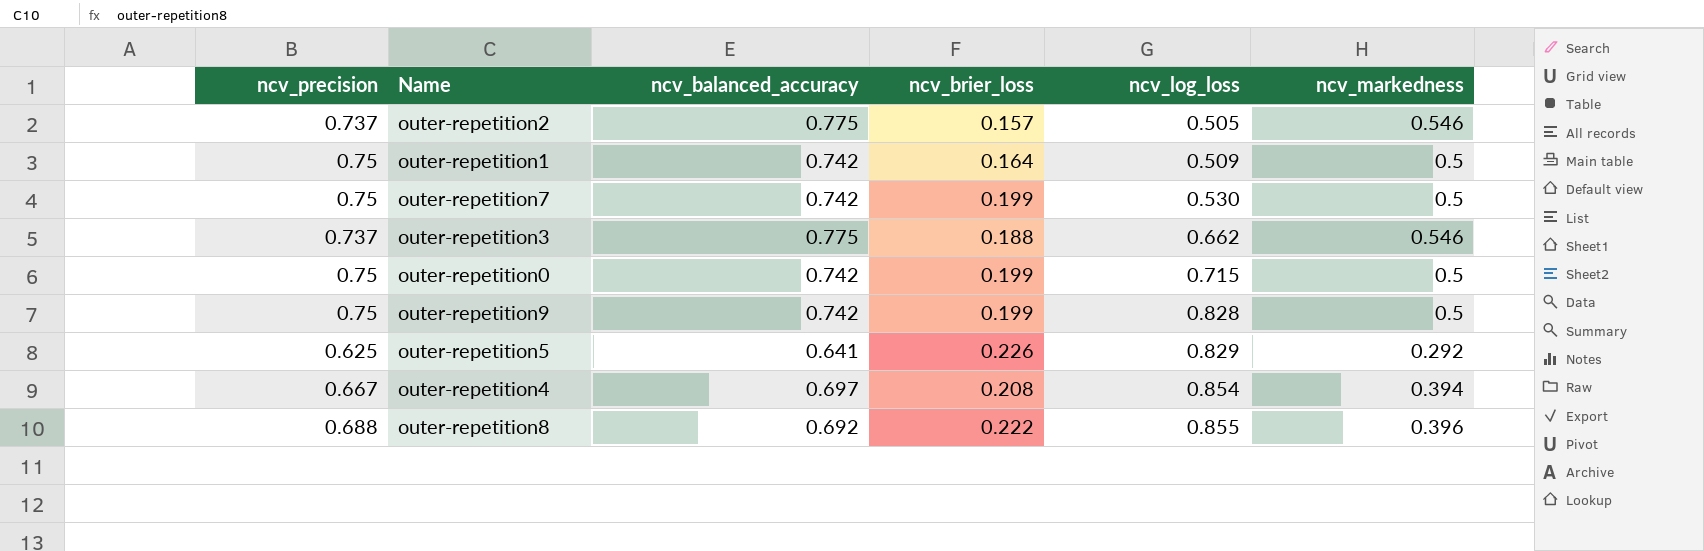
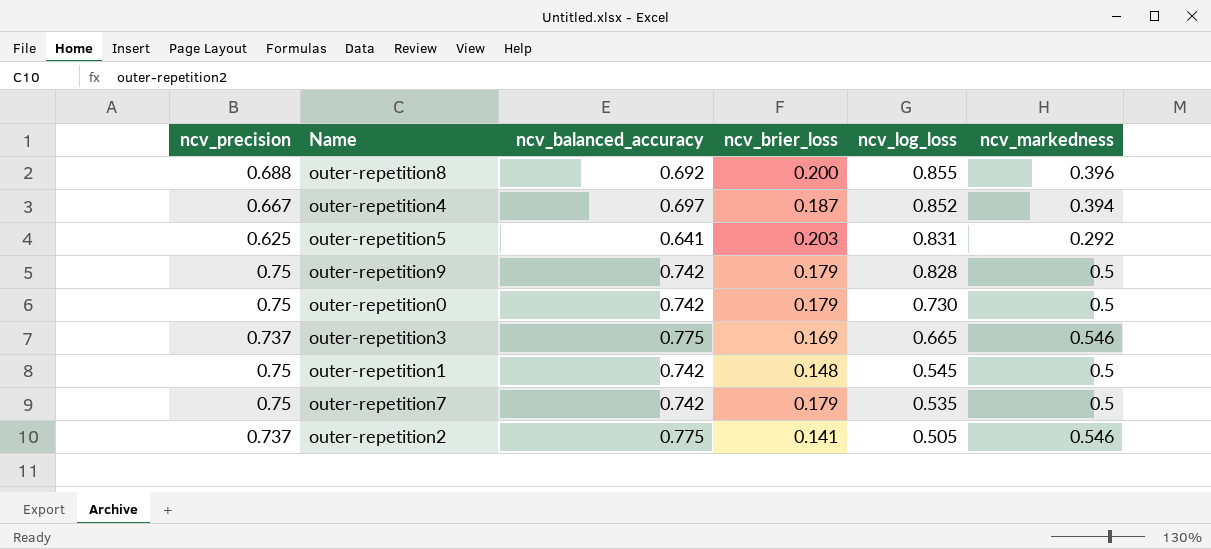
row order: ncv_log_loss ascending -> ncv_log_loss descending
outer-repetition8 | ncv_brier_loss: 0.222 -> 0.200
outer-repetition4 | ncv_brier_loss: 0.208 -> 0.187
outer-repetition4 | ncv_log_loss: 0.854 -> 0.852
outer-repetition5 | ncv_brier_loss: 0.226 -> 0.203
outer-repetition5 | ncv_log_loss: 0.829 -> 0.831
outer-repetition9 | ncv_brier_loss: 0.199 -> 0.179
outer-repetition0 | ncv_brier_loss: 0.199 -> 0.179
outer-repetition0 | ncv_log_loss: 0.715 -> 0.730
outer-repetition3 | ncv_brier_loss: 0.188 -> 0.169
outer-repetition3 | ncv_log_loss: 0.662 -> 0.665
outer-repetition1 | ncv_brier_loss: 0.164 -> 0.148
outer-repetition1 | ncv_log_loss: 0.509 -> 0.545
outer-repetition7 | ncv_brier_loss: 0.199 -> 0.179
outer-repetition7 | ncv_log_loss: 0.530 -> 0.535
outer-repetition2 | ncv_brier_loss: 0.157 -> 0.141

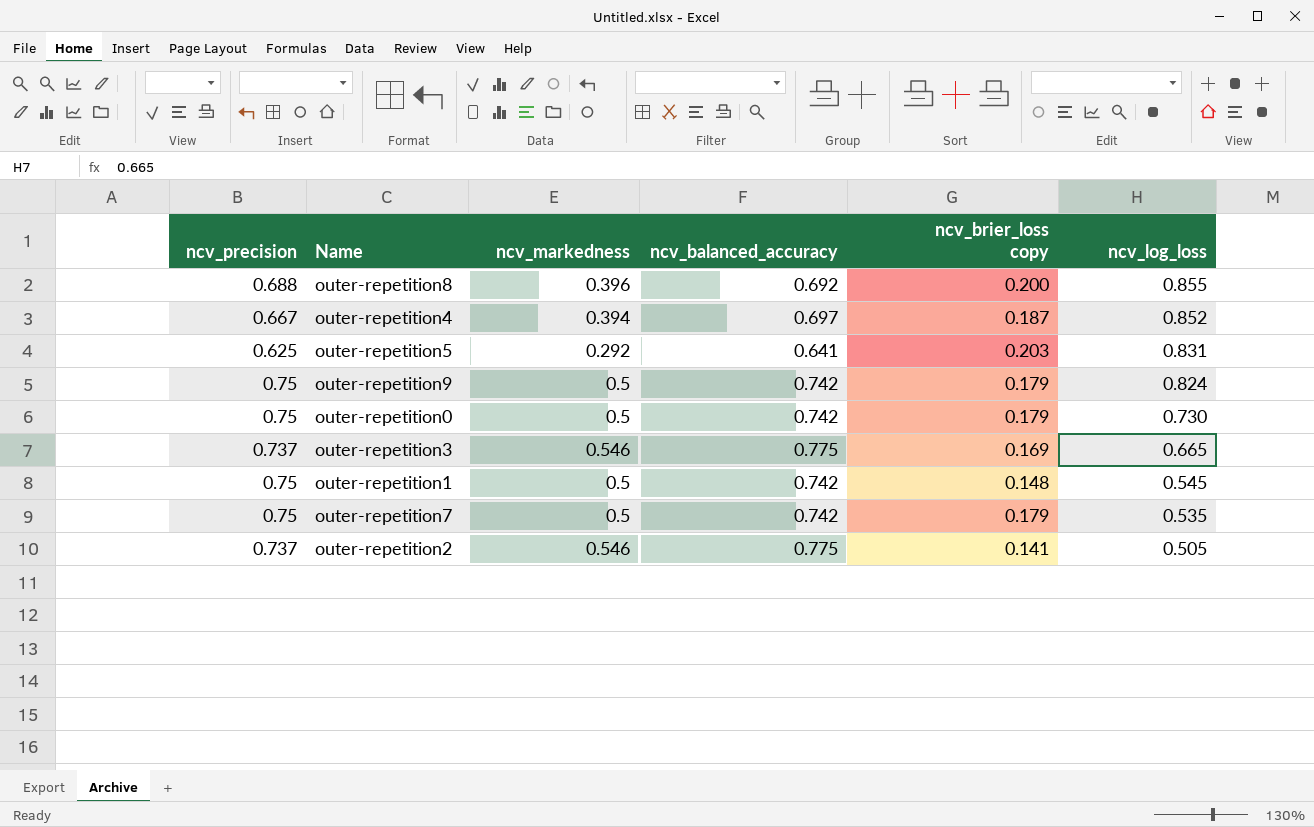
column ncv_markedness | position: 6 -> 3
column name: ncv_brier_loss -> ncv_brier_loss copy
outer-repetition9 | ncv_log_loss: 0.828 -> 0.824

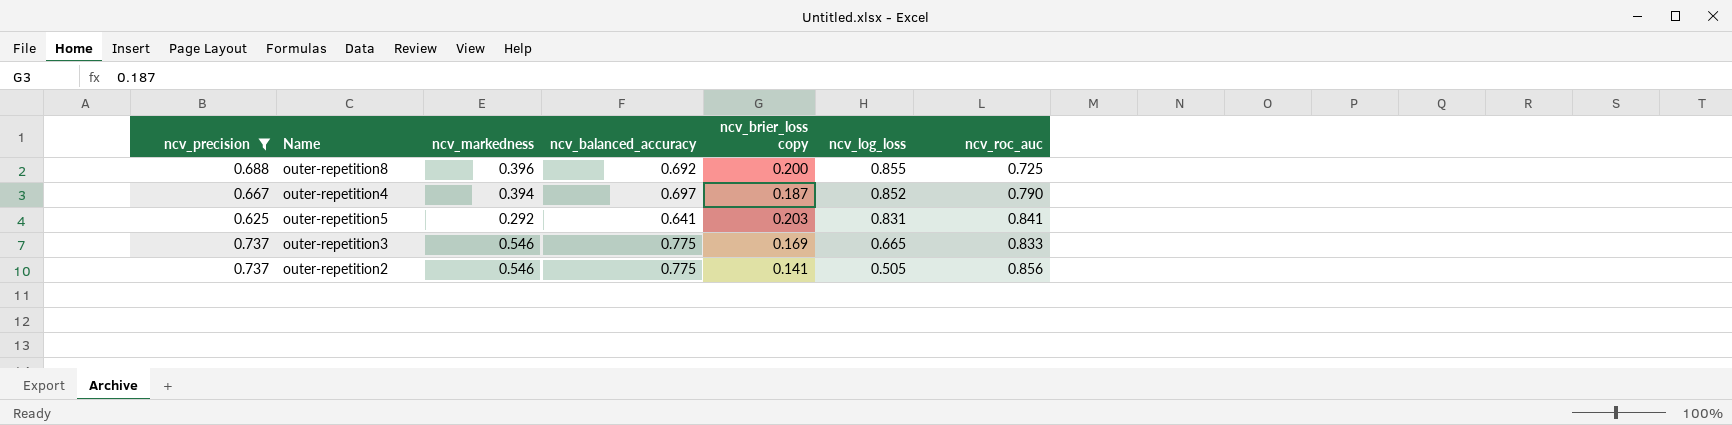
filter: none -> ncv_precision != 0.75
column ncv_roc_auc | position: none -> 7

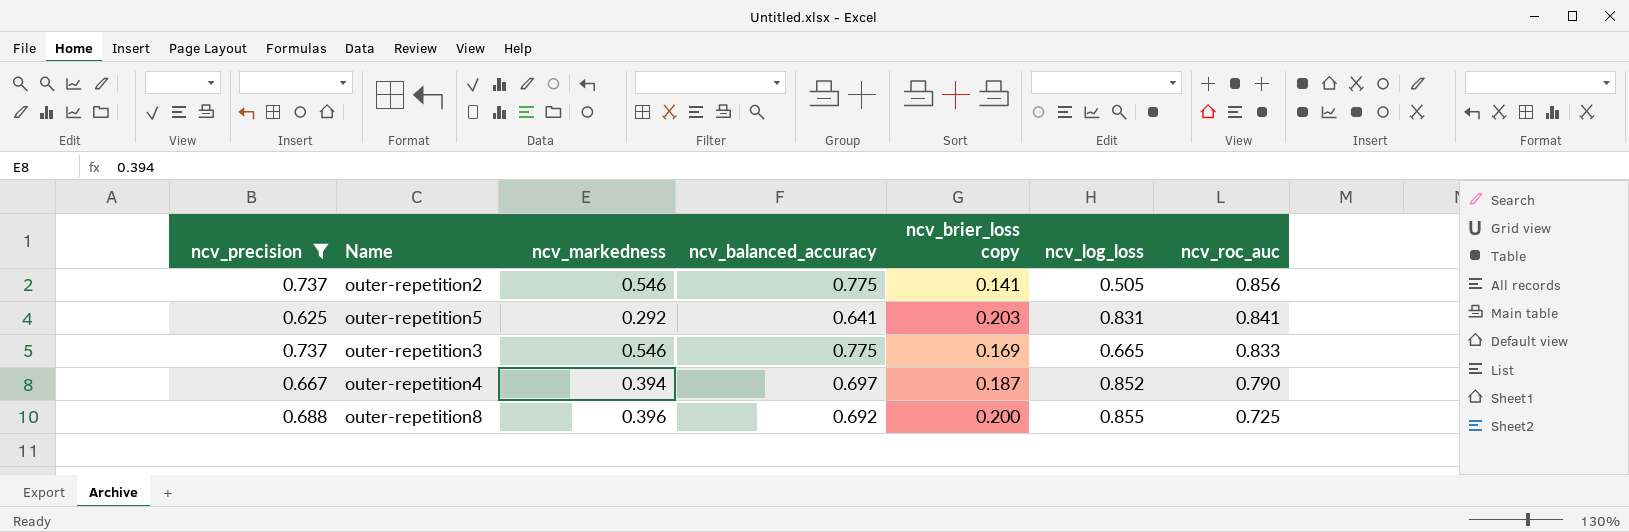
row order: ncv_log_loss descending -> ncv_roc_auc descending

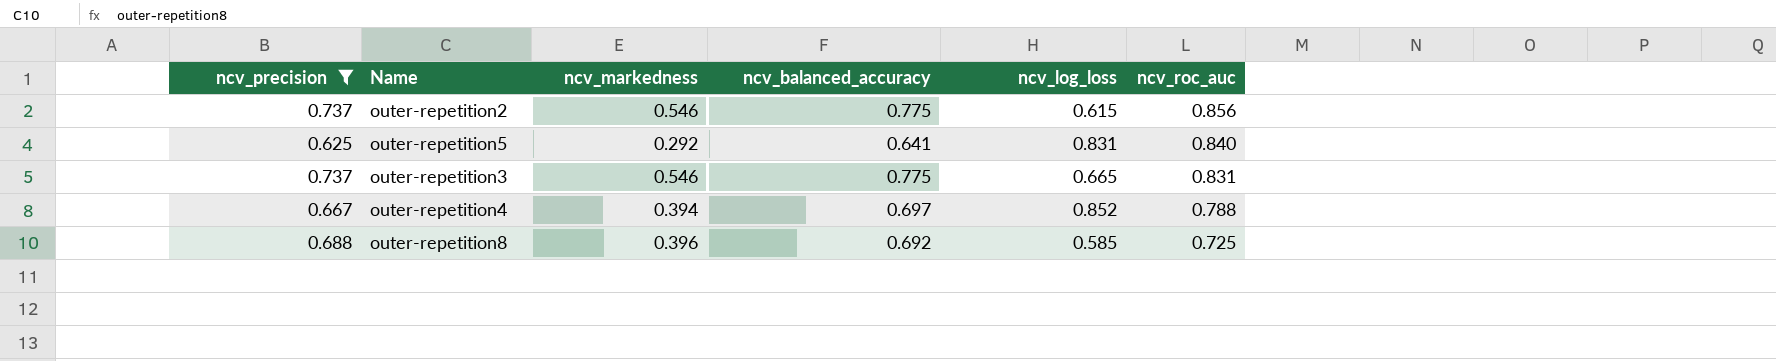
column ncv_brier_loss copy | position: 5 -> none
outer-repetition2 | ncv_log_loss: 0.505 -> 0.615
outer-repetition5 | ncv_roc_auc: 0.841 -> 0.840
outer-repetition3 | ncv_roc_auc: 0.833 -> 0.831
outer-repetition4 | ncv_roc_auc: 0.790 -> 0.788
outer-repetition8 | ncv_log_loss: 0.855 -> 0.585

